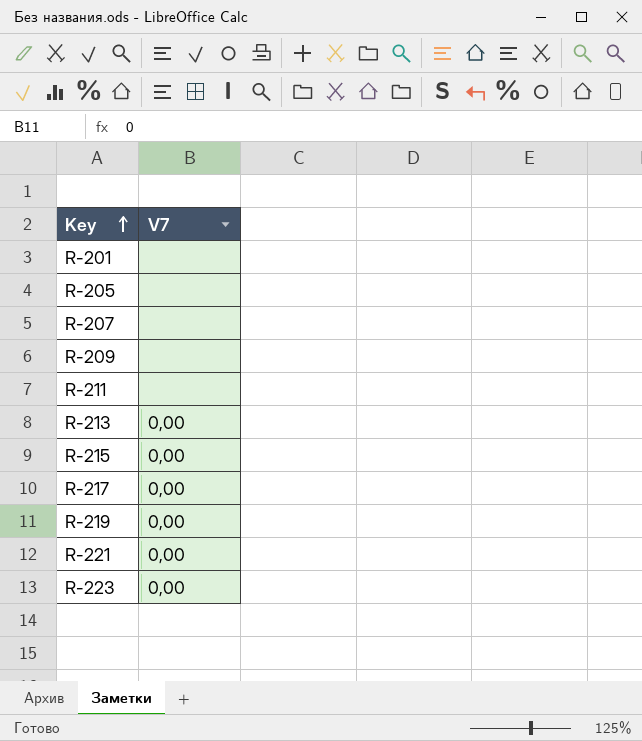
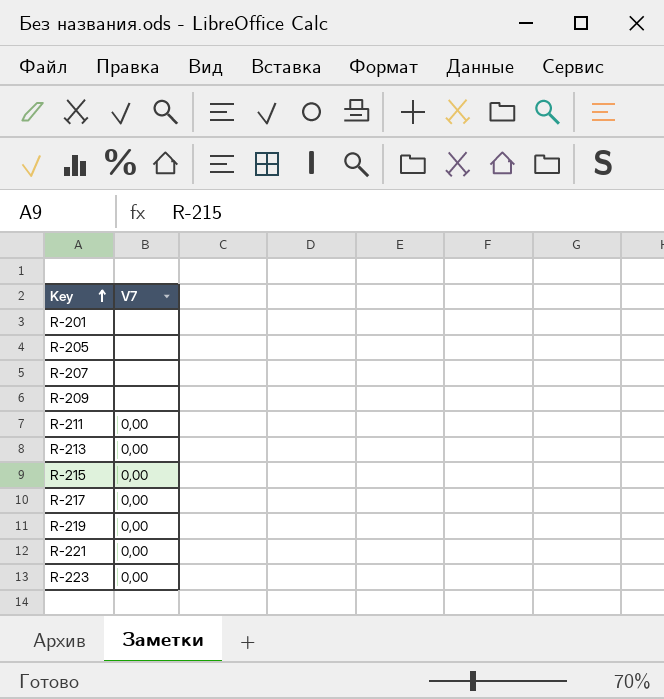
R-211 | V7: none -> 0,00

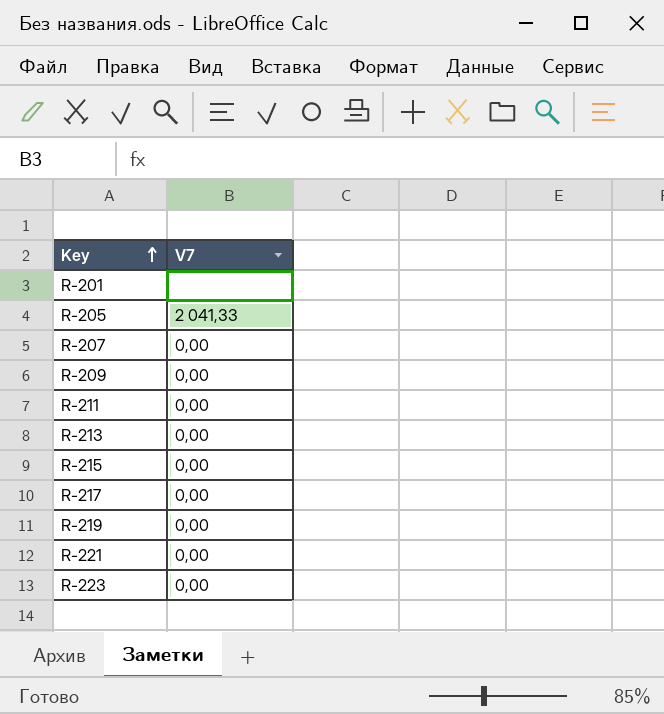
R-205 | V7: none -> 2 041,33
R-207 | V7: none -> 0,00
R-209 | V7: none -> 0,00

